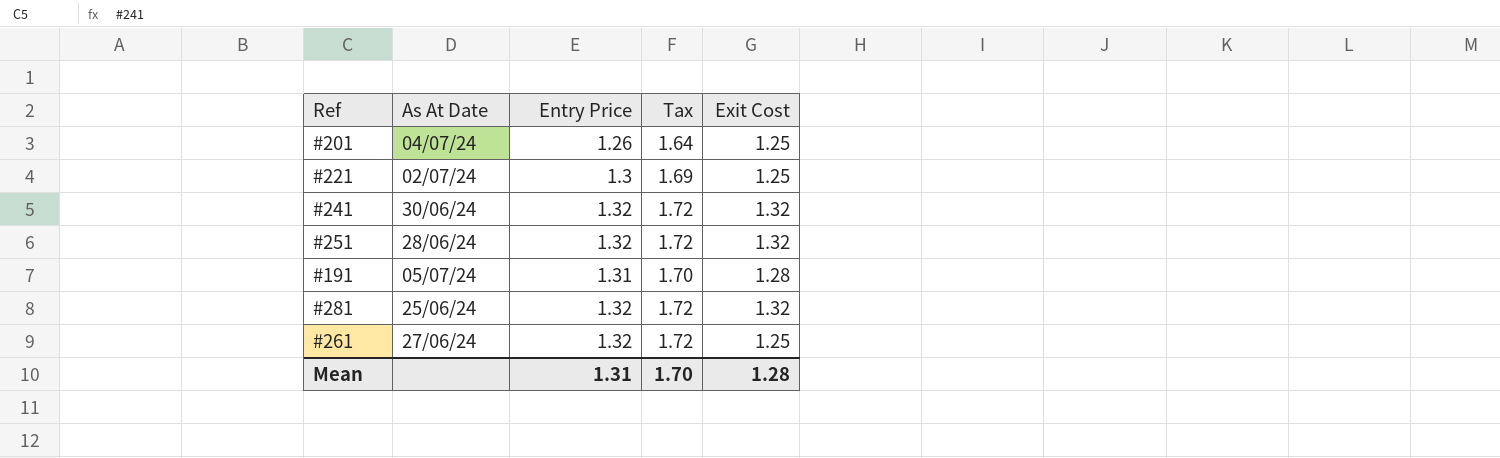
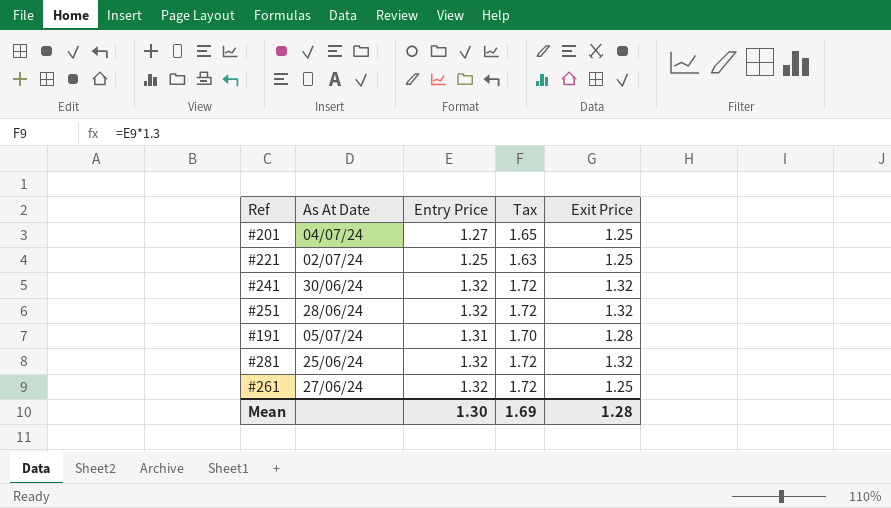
column name: Exit Cost -> Exit Price
#201 | Entry Price: 1.26 -> 1.27
#201 | Tax: 1.64 -> 1.65
#221 | Entry Price: 1.3 -> 1.25
#221 | Tax: 1.69 -> 1.63
Mean | Entry Price: 1.31 -> 1.30
Mean | Tax: 1.70 -> 1.69

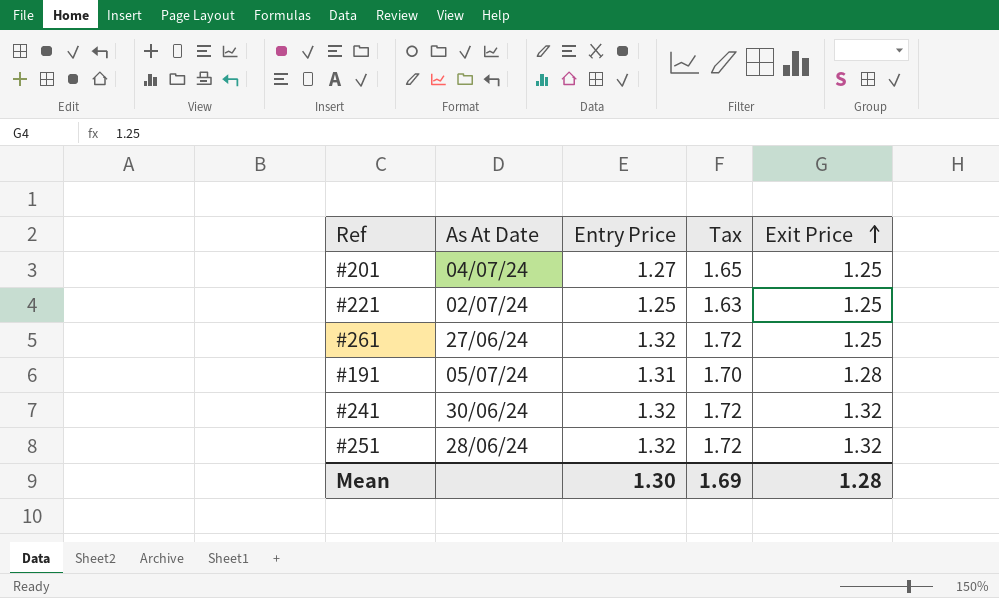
row order: none -> Exit Price ascending
row #281: 25/06/24 | 1.32 | 1.72 | 1.32 -> none

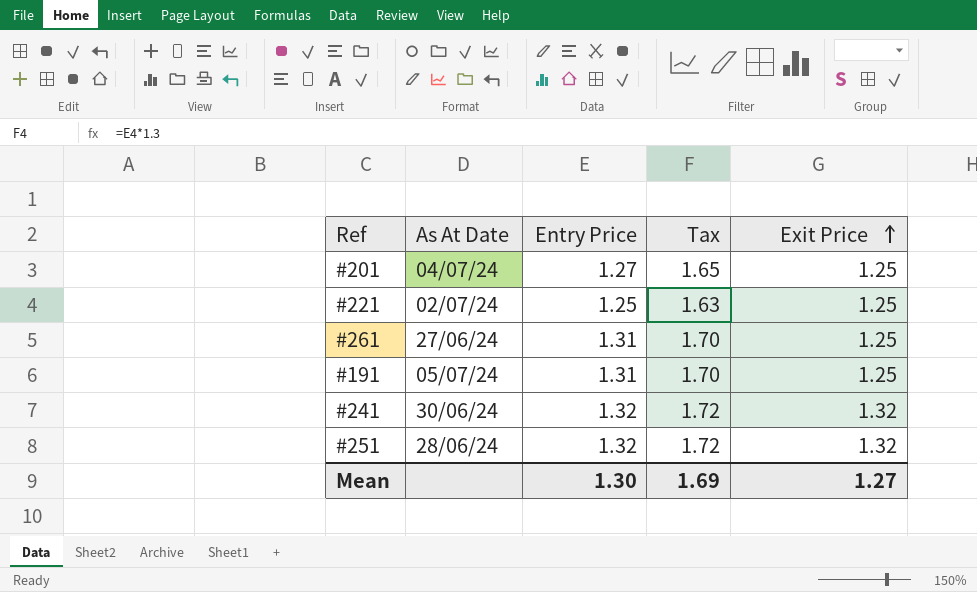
#261 | Entry Price: 1.32 -> 1.31
#261 | Tax: 1.72 -> 1.70
#191 | Exit Price: 1.28 -> 1.25
Mean | Exit Price: 1.28 -> 1.27

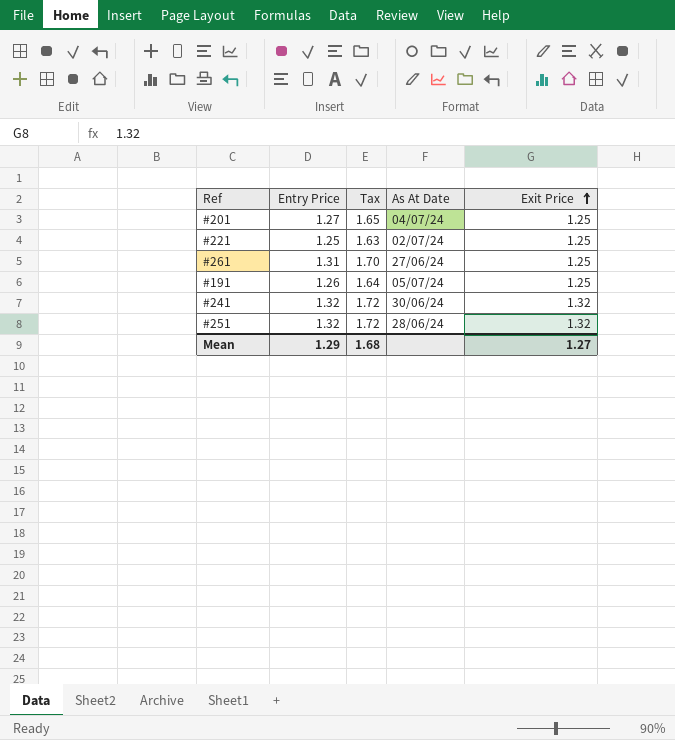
column As At Date | position: 2 -> 4
#191 | Entry Price: 1.31 -> 1.26
#191 | Tax: 1.70 -> 1.64
Mean | Entry Price: 1.30 -> 1.29
Mean | Tax: 1.69 -> 1.68

